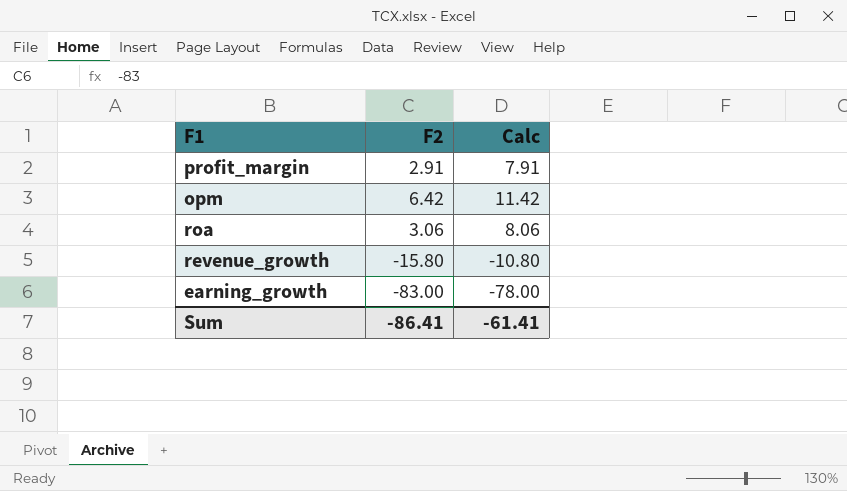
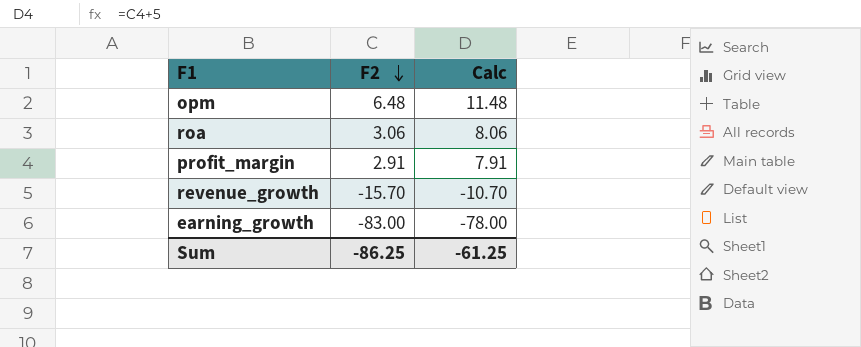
row order: none -> F2 descending
opm | F2: 6.42 -> 6.48
opm | Calc: 11.42 -> 11.48
revenue_growth | F2: -15.80 -> -15.70
revenue_growth | Calc: -10.80 -> -10.70
Sum | F2: -86.41 -> -86.25
Sum | Calc: -61.41 -> -61.25

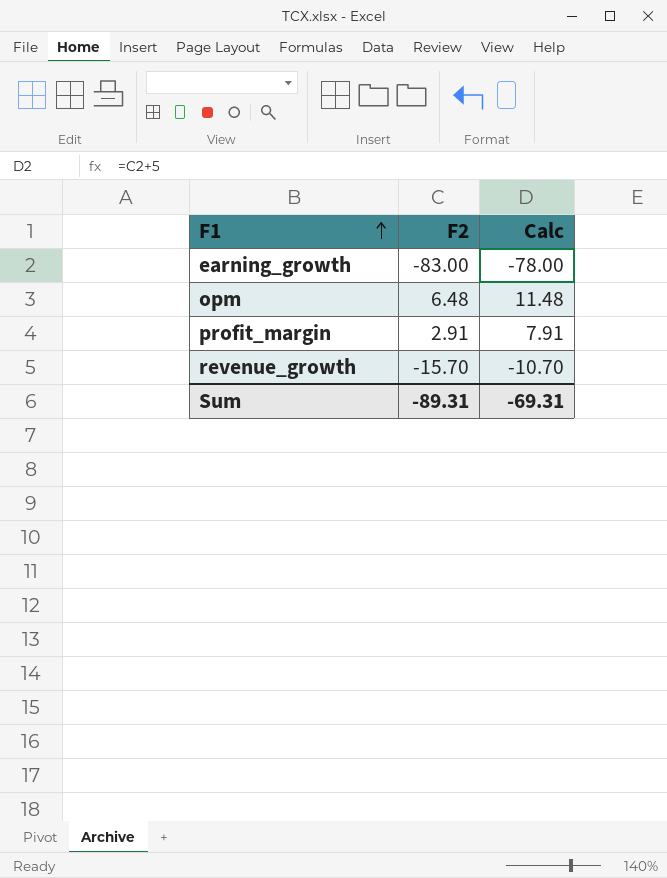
row order: F2 descending -> F1 ascending
row roa: 3.06 | 8.06 -> none
Sum | F2: -86.25 -> -89.31
Sum | Calc: -61.25 -> -69.31

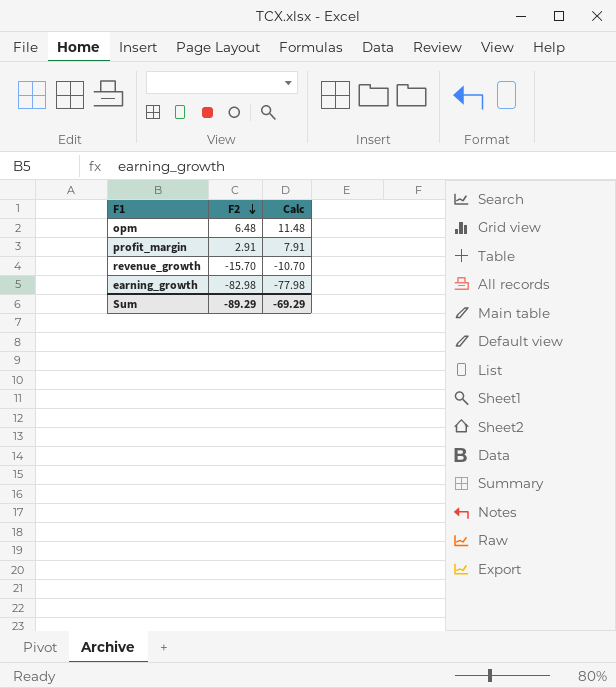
row order: F1 ascending -> F2 descending
earning_growth | F2: -83.00 -> -82.98
earning_growth | Calc: -78.00 -> -77.98
Sum | F2: -89.31 -> -89.29
Sum | Calc: -69.31 -> -69.29

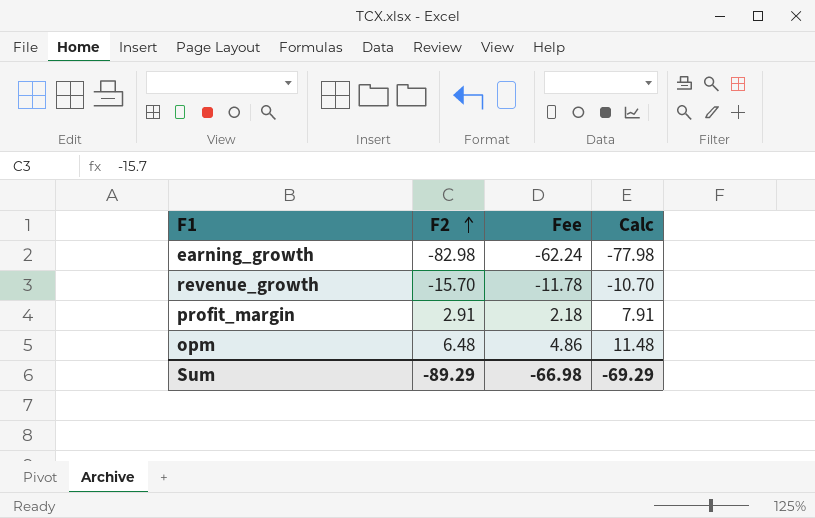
row order: F2 descending -> F2 ascending
column Fee | formula: none -> [F2] * 0.75

